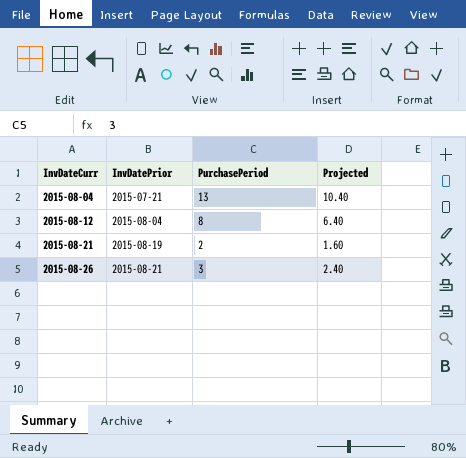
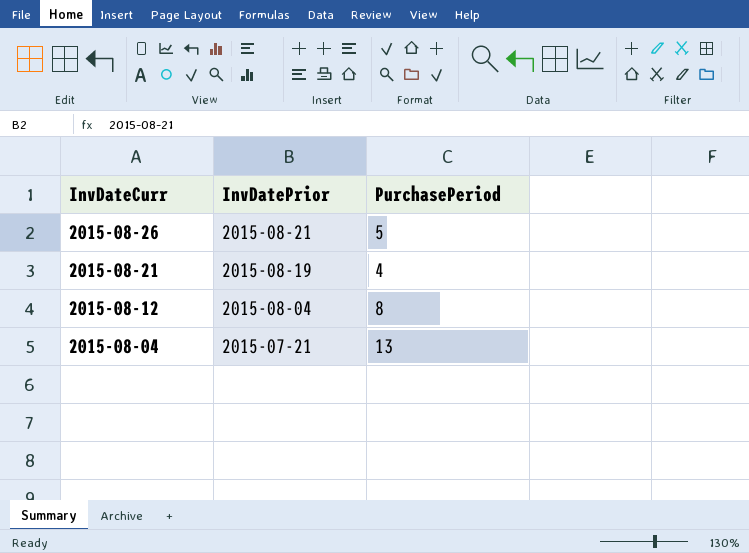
row order: InvDateCurr ascending -> InvDateCurr descending
column Projected | formula: [PurchasePeriod] * 0.8 -> none
2015-08-26 | PurchasePeriod: 3 -> 5
2015-08-21 | PurchasePeriod: 2 -> 4

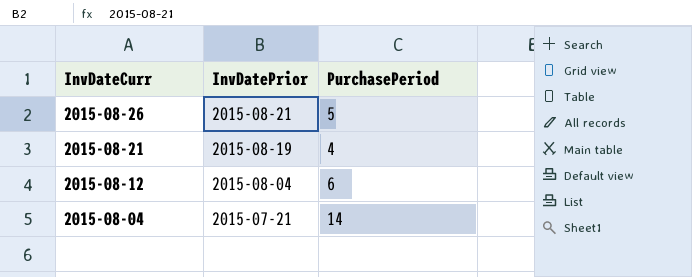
2015-08-12 | PurchasePeriod: 8 -> 6
2015-08-04 | PurchasePeriod: 13 -> 14

